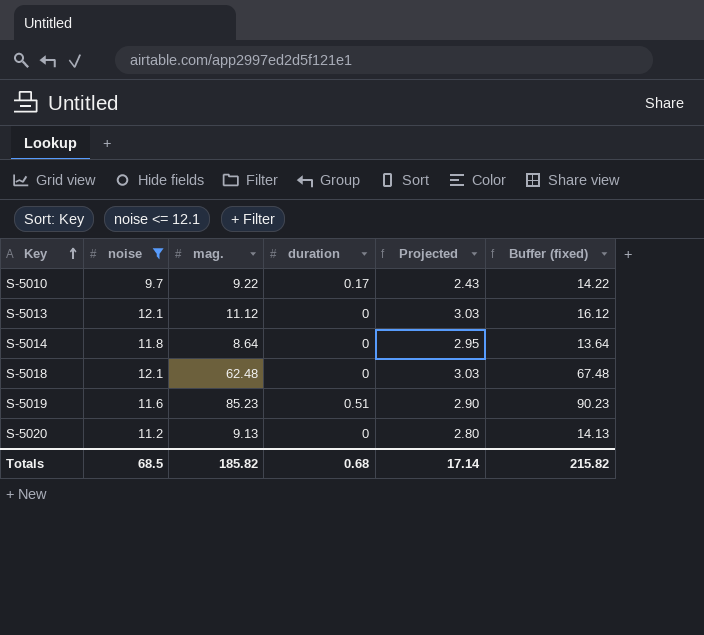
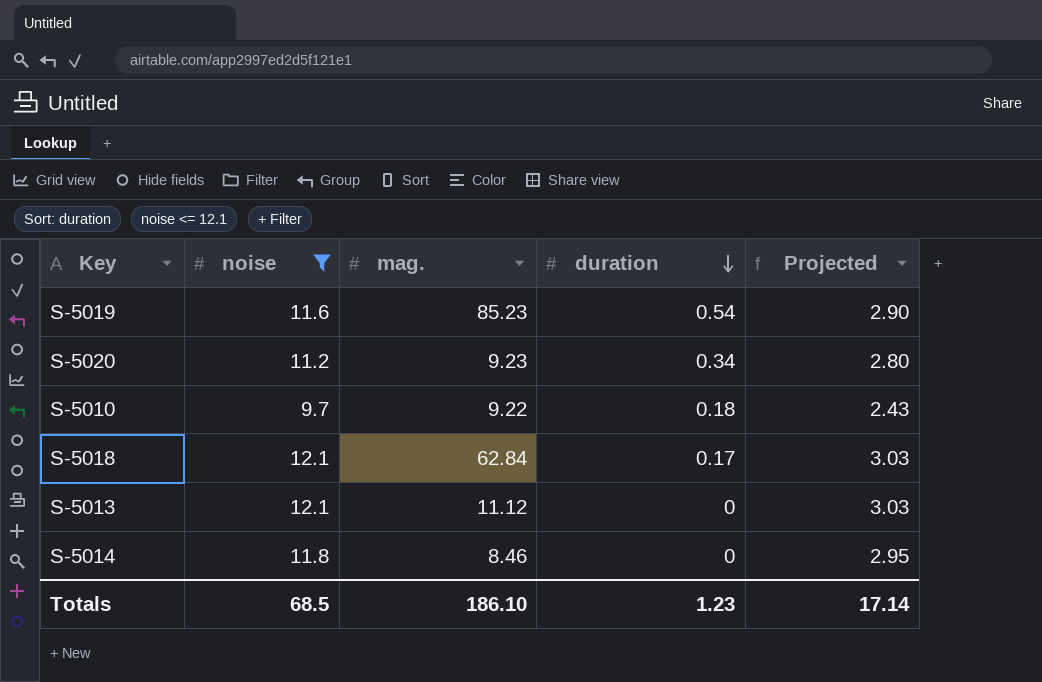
row order: Key ascending -> duration descending
column Buffer (fixed) | formula: [mag.] + 5 -> none
S-5019 | duration: 0.51 -> 0.54
S-5020 | mag.: 9.13 -> 9.23
S-5020 | duration: 0 -> 0.34
S-5010 | duration: 0.17 -> 0.18
S-5018 | mag.: 62.48 -> 62.84
S-5018 | duration: 0 -> 0.17
S-5014 | mag.: 8.64 -> 8.46
Totals | mag.: 185.82 -> 186.10
Totals | duration: 0.68 -> 1.23

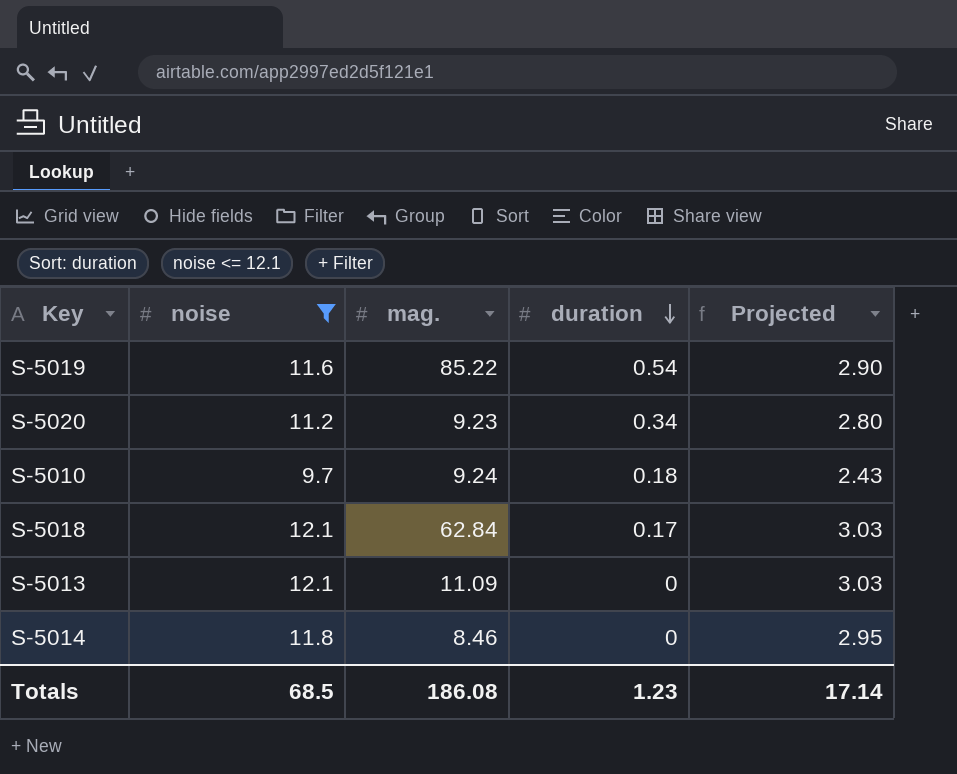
S-5019 | mag.: 85.23 -> 85.22
S-5010 | mag.: 9.22 -> 9.24
S-5013 | mag.: 11.12 -> 11.09
Totals | mag.: 186.10 -> 186.08

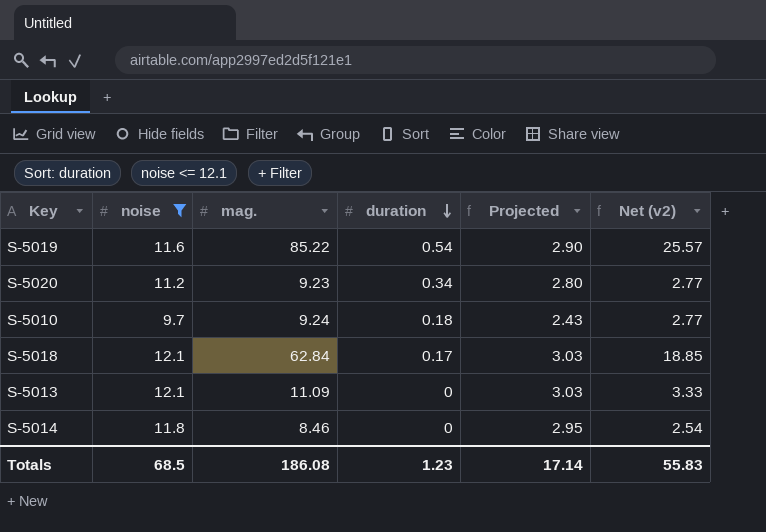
column Net (v2) | formula: none -> [mag.] * 0.3

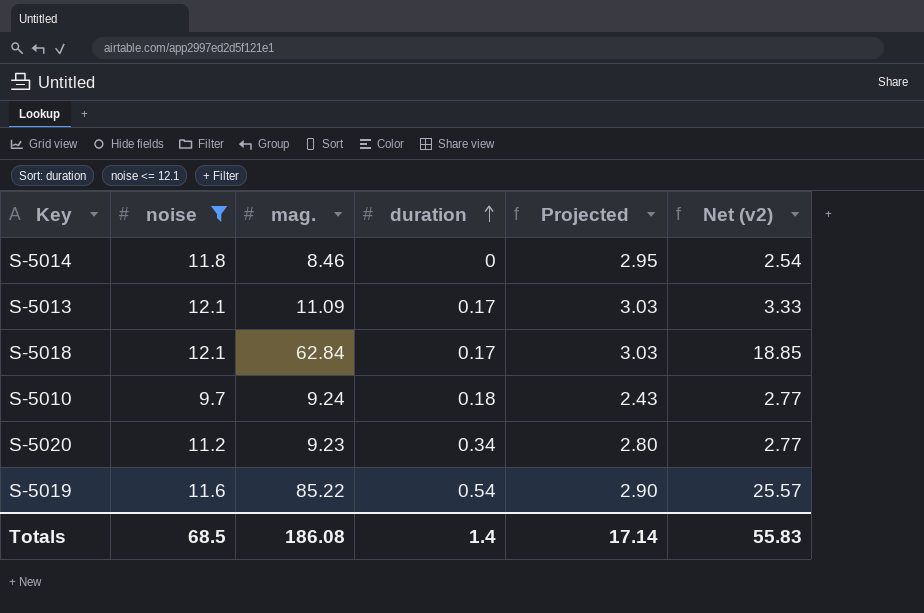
row order: duration descending -> duration ascending
S-5013 | duration: 0 -> 0.17
Totals | duration: 1.23 -> 1.4

